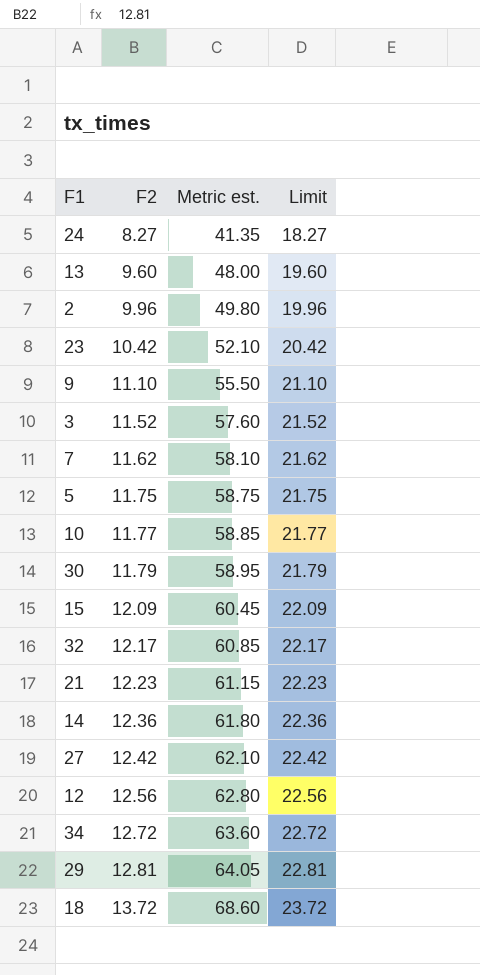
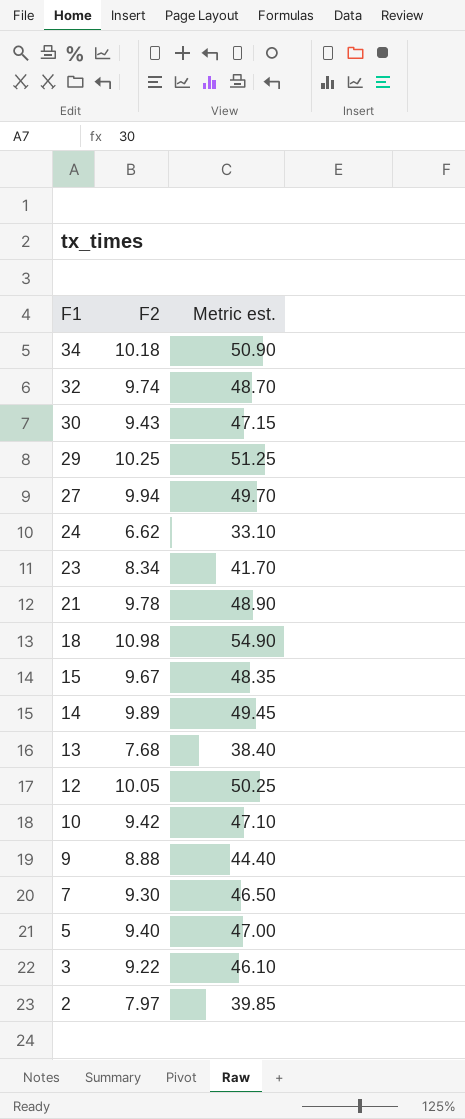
row order: F2 ascending -> F1 descending
column Limit | formula: [F2] + 10 -> none
34 | F2: 12.72 -> 10.18
34 | Metric est.: 63.60 -> 50.90
32 | F2: 12.17 -> 9.74
32 | Metric est.: 60.85 -> 48.70
30 | F2: 11.79 -> 9.43
30 | Metric est.: 58.95 -> 47.15
29 | F2: 12.81 -> 10.25
29 | Metric est.: 64.05 -> 51.25
27 | F2: 12.42 -> 9.94
27 | Metric est.: 62.10 -> 49.70
24 | F2: 8.27 -> 6.62
24 | Metric est.: 41.35 -> 33.10
23 | F2: 10.42 -> 8.34
23 | Metric est.: 52.10 -> 41.70
21 | F2: 12.23 -> 9.78
21 | Metric est.: 61.15 -> 48.90
18 | F2: 13.72 -> 10.98
18 | Metric est.: 68.60 -> 54.90
15 | F2: 12.09 -> 9.67
15 | Metric est.: 60.45 -> 48.35
14 | F2: 12.36 -> 9.89
14 | Metric est.: 61.80 -> 49.45
13 | F2: 9.60 -> 7.68
13 | Metric est.: 48.00 -> 38.40
12 | F2: 12.56 -> 10.05
12 | Metric est.: 62.80 -> 50.25
10 | F2: 11.77 -> 9.42
10 | Metric est.: 58.85 -> 47.10
9 | F2: 11.10 -> 8.88
9 | Metric est.: 55.50 -> 44.40
7 | F2: 11.62 -> 9.30
7 | Metric est.: 58.10 -> 46.50
5 | F2: 11.75 -> 9.40
5 | Metric est.: 58.75 -> 47.00
3 | F2: 11.52 -> 9.22
3 | Metric est.: 57.60 -> 46.10
2 | F2: 9.96 -> 7.97
2 | Metric est.: 49.80 -> 39.85

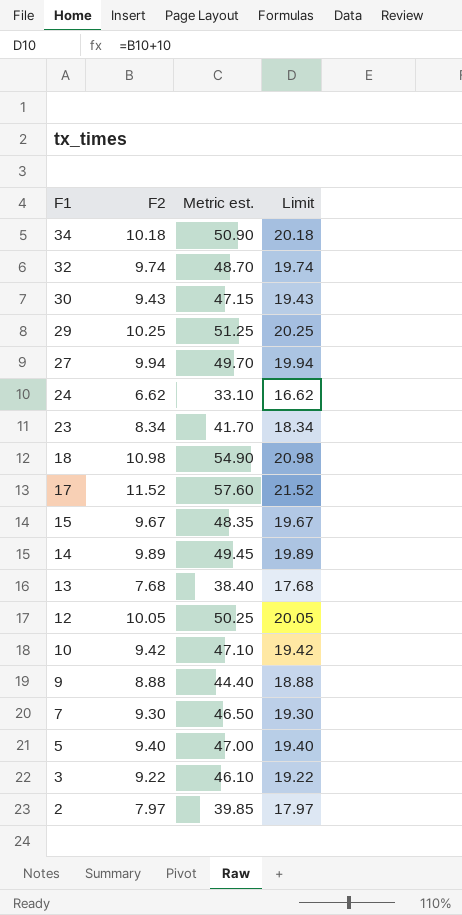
column Limit | formula: none -> [F2] + 10
row 21: 9.78 | 48.90 -> none
row 17: none -> 11.52 | 57.60 | 21.52

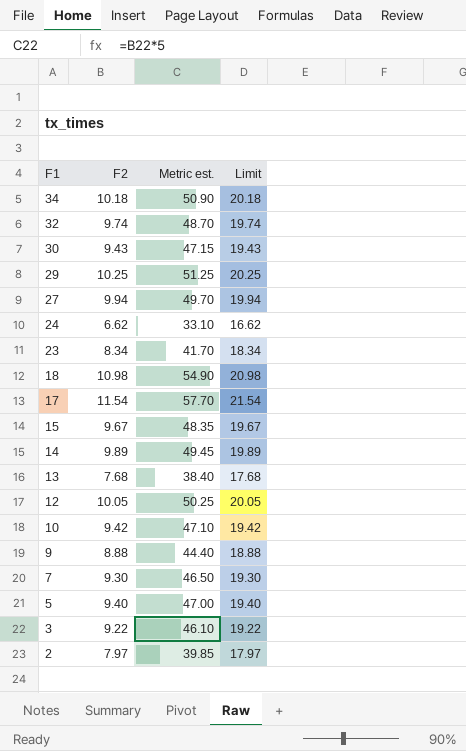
17 | F2: 11.52 -> 11.54
17 | Metric est.: 57.60 -> 57.70
17 | Limit: 21.52 -> 21.54

